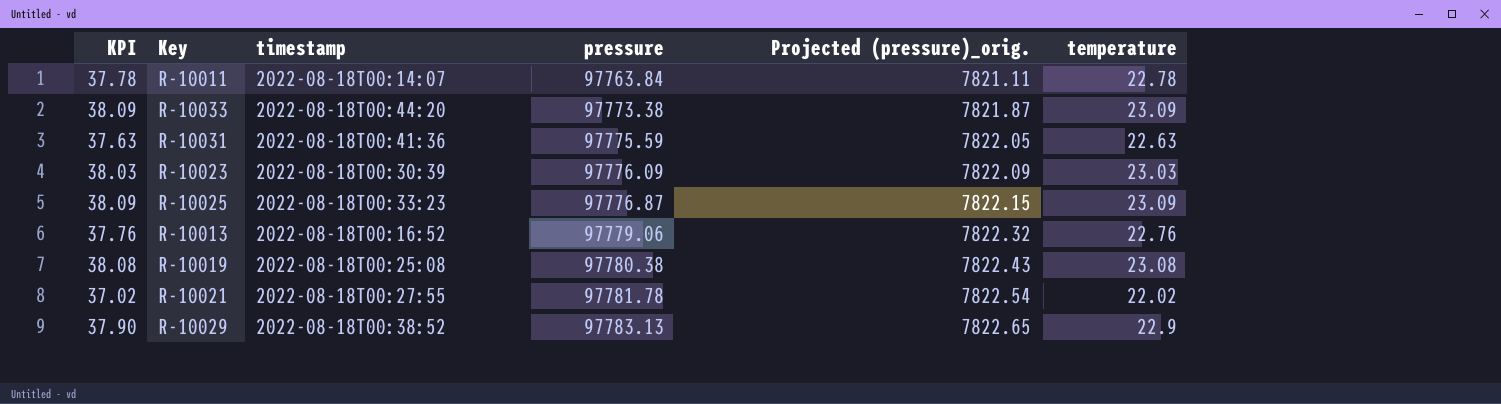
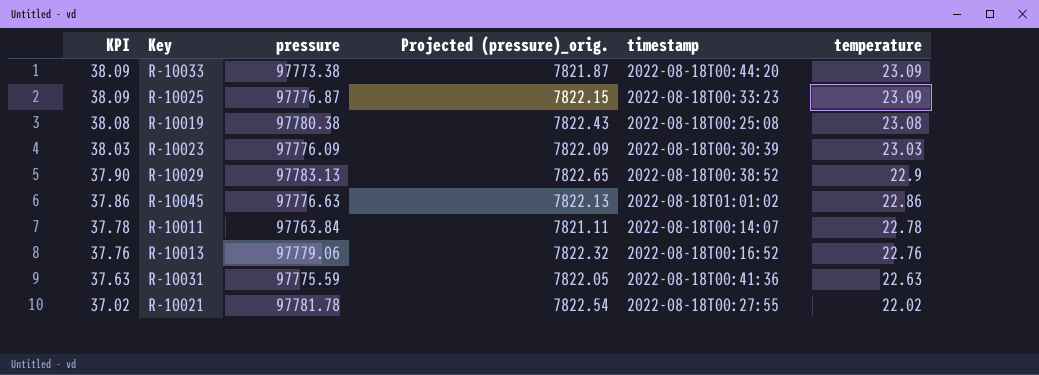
row order: pressure ascending -> KPI descending
column timestamp | position: 3 -> 5
row R-10045: none -> 37.86 | 97776.63 | 7822.13 | 2022-08-18T01:01:02 | 22.86

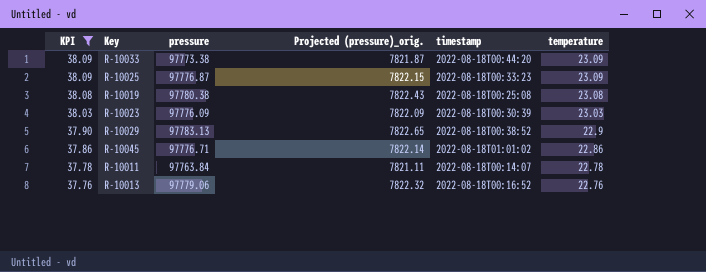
filter: none -> KPI >= 37.76
R-10045 | pressure: 97776.63 -> 97776.71
R-10045 | Projected (pressure)_orig.: 7822.13 -> 7822.14

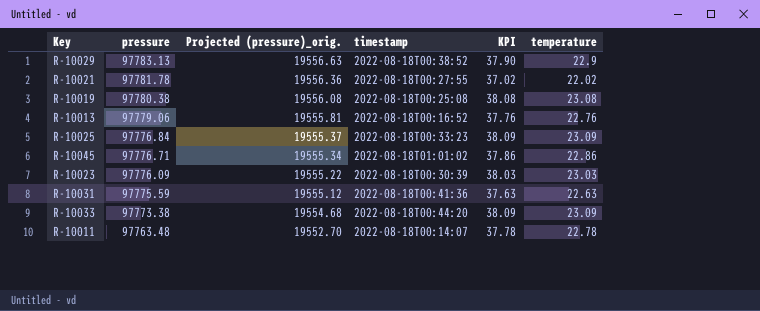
filter: KPI >= 37.76 -> none
row order: KPI descending -> pressure descending
column Projected (pressure)_orig. | formula: [pressure] * 0.08 -> [pressure] * 0.2
column KPI | position: 1 -> 5
R-10025 | pressure: 97776.87 -> 97776.84
R-10011 | pressure: 97763.84 -> 97763.48

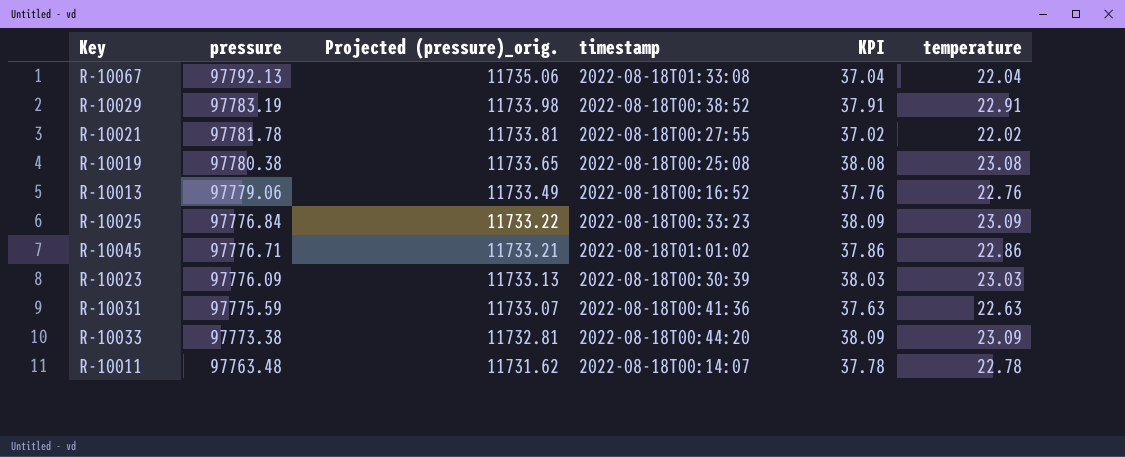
column Projected (pressure)_orig. | formula: [pressure] * 0.2 -> [pressure] * 0.12
row R-10067: none -> 97792.13 | 11735.06 | 2022-08-18T01:33:08 | 37.04 | 22.04
R-10029 | pressure: 97783.13 -> 97783.19
R-10029 | KPI: 37.90 -> 37.91
R-10029 | temperature: 22.9 -> 22.91

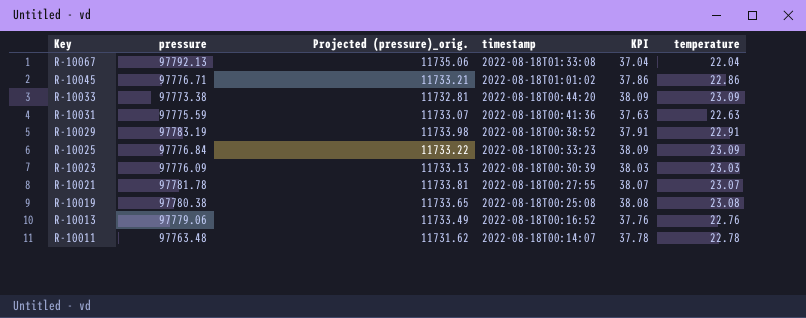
row order: pressure descending -> Key descending
R-10021 | KPI: 37.02 -> 38.07
R-10021 | temperature: 22.02 -> 23.07

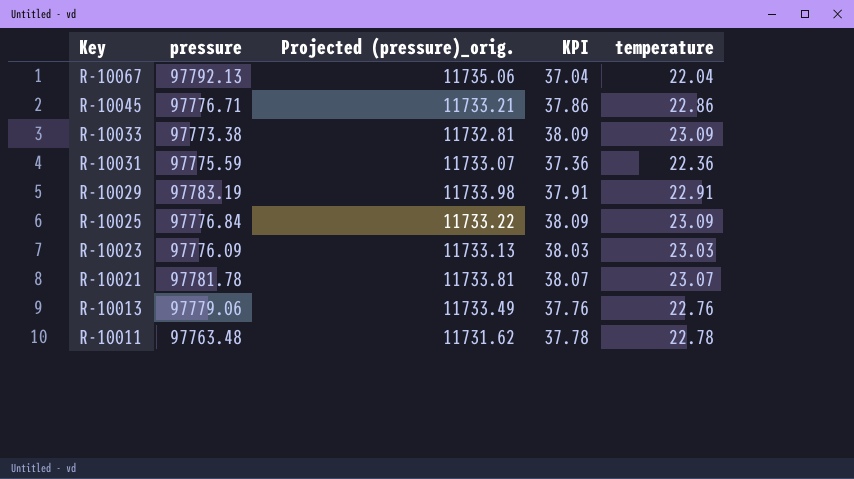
column timestamp | position: 4 -> none
row R-10019: 97780.38 | 11733.65 | 2022-08-18T00:25:08 | 38.08 | 23.08 -> none
R-10031 | KPI: 37.63 -> 37.36
R-10031 | temperature: 22.63 -> 22.36

